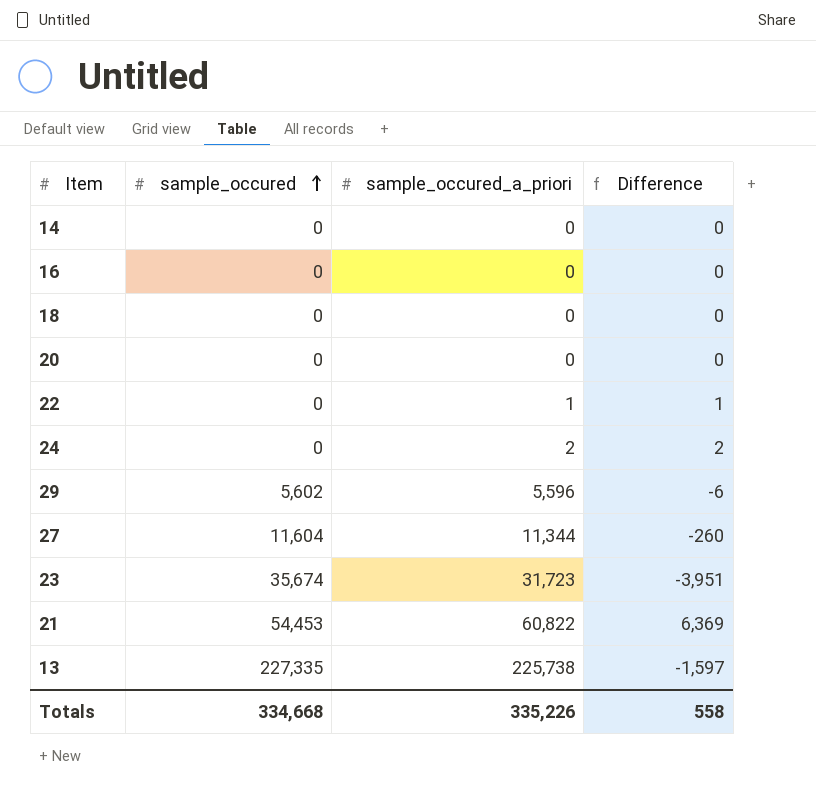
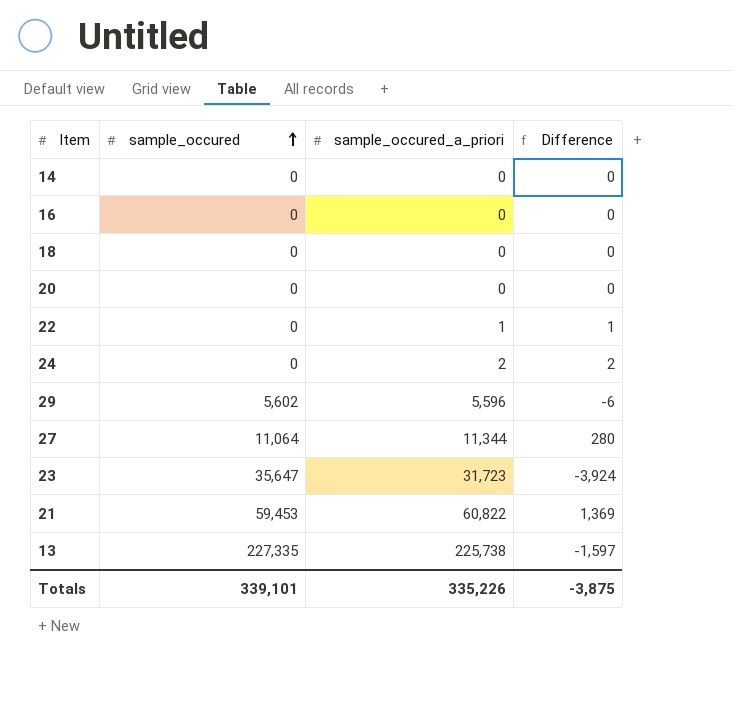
27 | sample_occured: 11,604 -> 11,064
27 | Difference: -260 -> 280
23 | sample_occured: 35,674 -> 35,647
23 | Difference: -3,951 -> -3,924
21 | sample_occured: 54,453 -> 59,453
21 | Difference: 6,369 -> 1,369
Totals | sample_occured: 334,668 -> 339,101
Totals | Difference: 558 -> -3,875

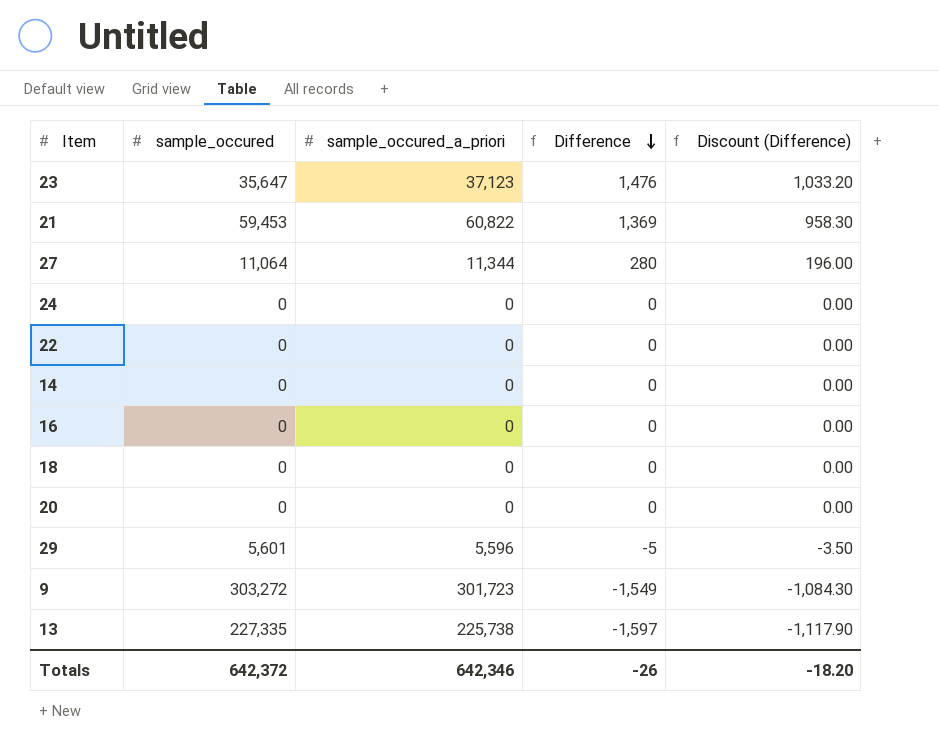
row order: sample_occured ascending -> Difference descending
column Discount (Difference) | formula: none -> [Difference] * 0.7
23 | sample_occured_a_priori: 31,723 -> 37,123
23 | Difference: -3,924 -> 1,476
24 | sample_occured_a_priori: 2 -> 0
24 | Difference: 2 -> 0
22 | sample_occured_a_priori: 1 -> 0
22 | Difference: 1 -> 0
29 | sample_occured: 5,602 -> 5,601
29 | Difference: -6 -> -5
row 9: none -> 303,272 | 301,723 | -1,549 | -1,084.30
Totals | sample_occured: 339,101 -> 642,372
Totals | sample_occured_a_priori: 335,226 -> 642,346
Totals | Difference: -3,875 -> -26

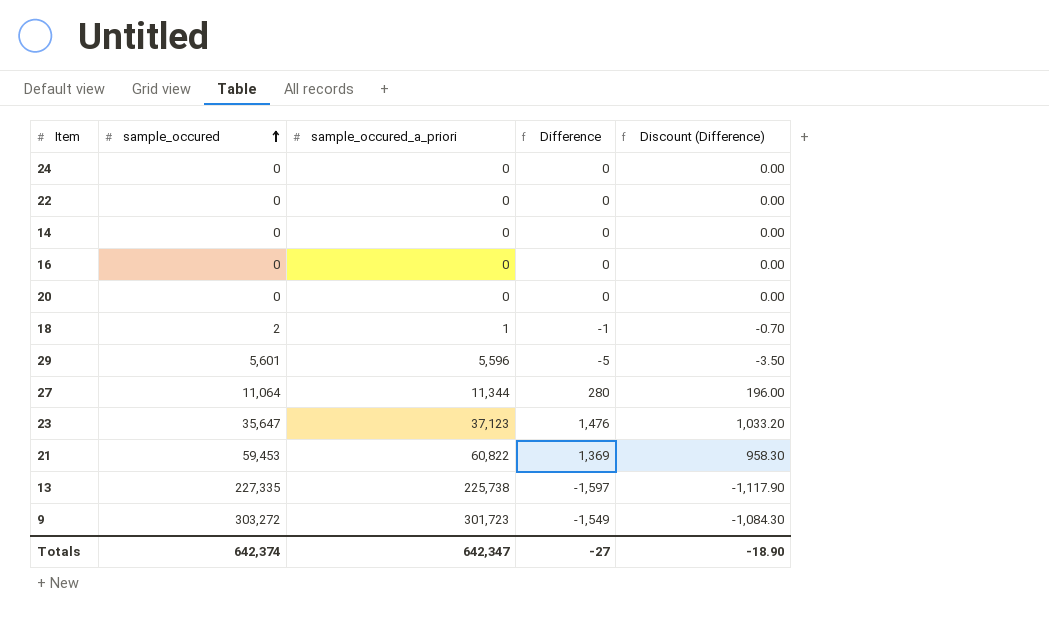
row order: Difference descending -> sample_occured ascending
18 | sample_occured: 0 -> 2
18 | sample_occured_a_priori: 0 -> 1
18 | Difference: 0 -> -1
18 | Discount (Difference): 0.00 -> -0.70
Totals | sample_occured: 642,372 -> 642,374
Totals | sample_occured_a_priori: 642,346 -> 642,347
Totals | Difference: -26 -> -27
Totals | Discount (Difference): -18.20 -> -18.90

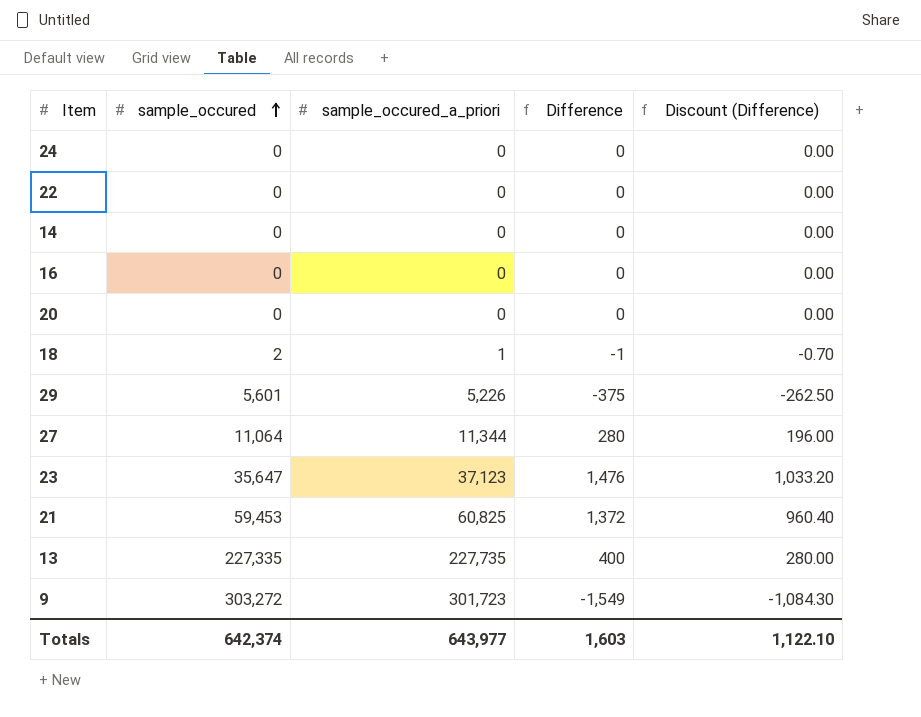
29 | sample_occured_a_priori: 5,596 -> 5,226
29 | Difference: -5 -> -375
29 | Discount (Difference): -3.50 -> -262.50
21 | sample_occured_a_priori: 60,822 -> 60,825
21 | Difference: 1,369 -> 1,372
21 | Discount (Difference): 958.30 -> 960.40
13 | sample_occured_a_priori: 225,738 -> 227,735
13 | Difference: -1,597 -> 400
13 | Discount (Difference): -1,117.90 -> 280.00
Totals | sample_occured_a_priori: 642,347 -> 643,977
Totals | Difference: -27 -> 1,603
Totals | Discount (Difference): -18.90 -> 1,122.10

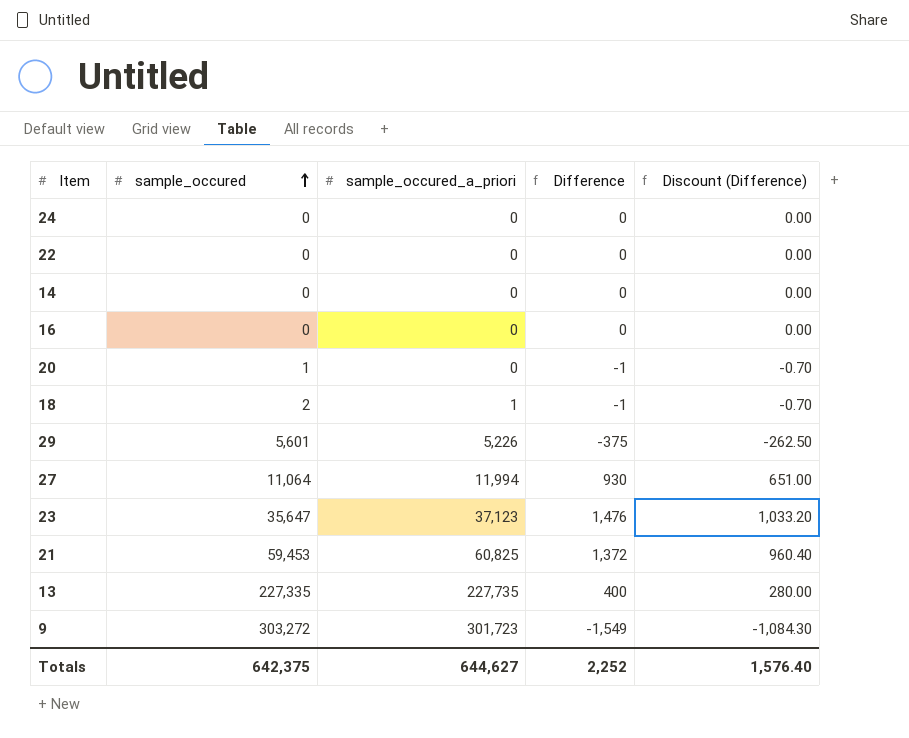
20 | sample_occured: 0 -> 1
20 | Difference: 0 -> -1
20 | Discount (Difference): 0.00 -> -0.70
27 | sample_occured_a_priori: 11,344 -> 11,994
27 | Difference: 280 -> 930
27 | Discount (Difference): 196.00 -> 651.00
Totals | sample_occured: 642,374 -> 642,375
Totals | sample_occured_a_priori: 643,977 -> 644,627
Totals | Difference: 1,603 -> 2,252
Totals | Discount (Difference): 1,122.10 -> 1,576.40

